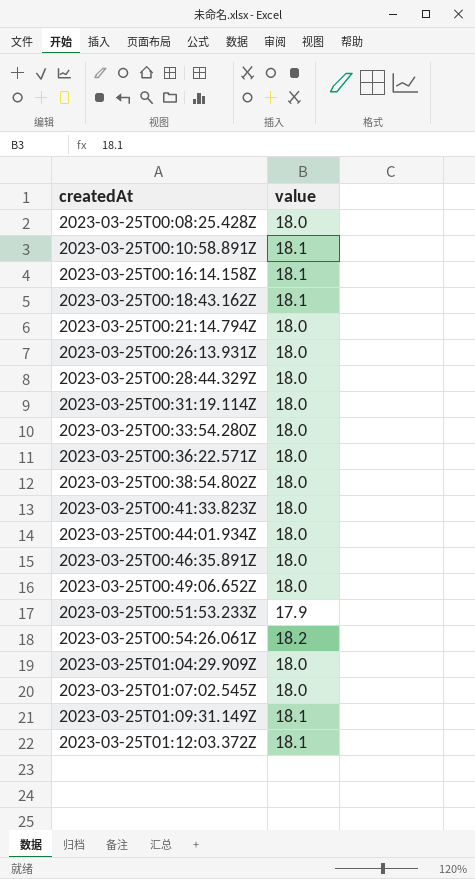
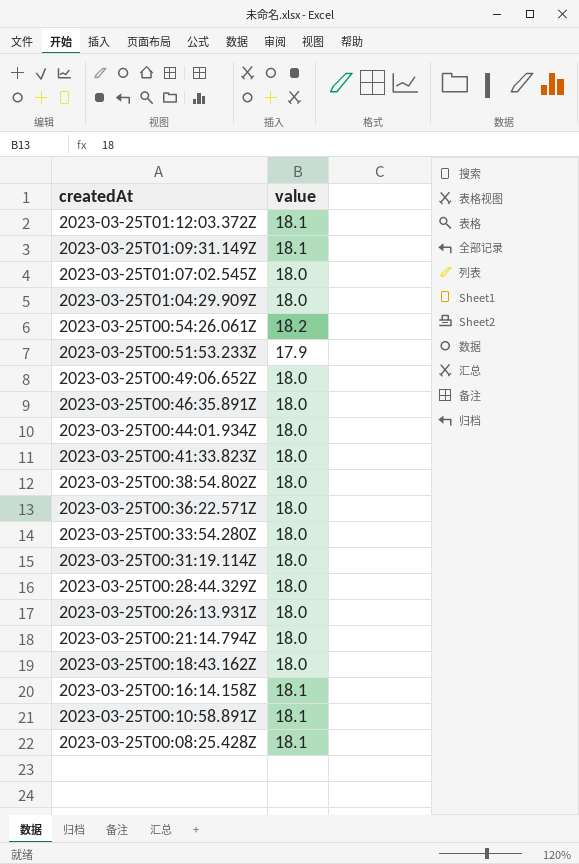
row order: createdAt ascending -> createdAt descending
2023-03-25T00:18:43.162Z | value: 18.1 -> 18.0
2023-03-25T00:08:25.428Z | value: 18.0 -> 18.1

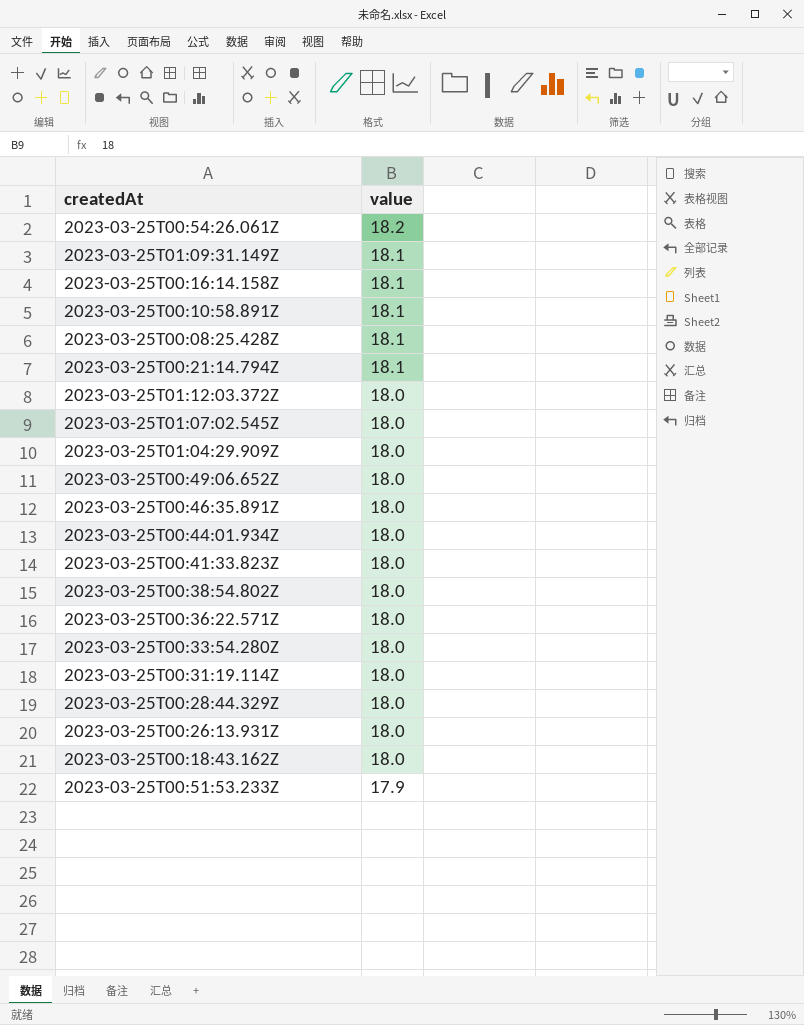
row order: createdAt descending -> value descending
2023-03-25T00:21:14.794Z | value: 18.0 -> 18.1
2023-03-25T01:12:03.372Z | value: 18.1 -> 18.0

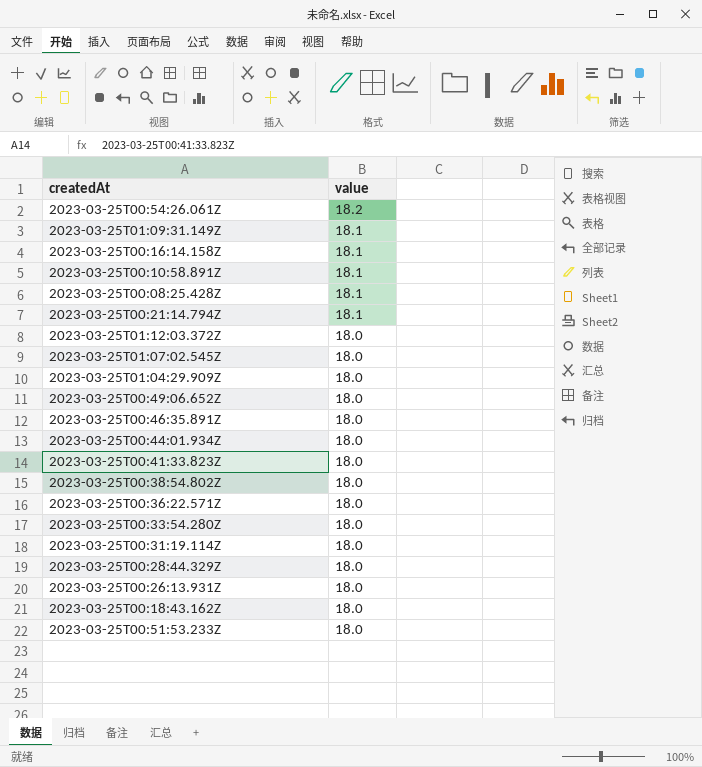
2023-03-25T00:51:53.233Z | value: 17.9 -> 18.0

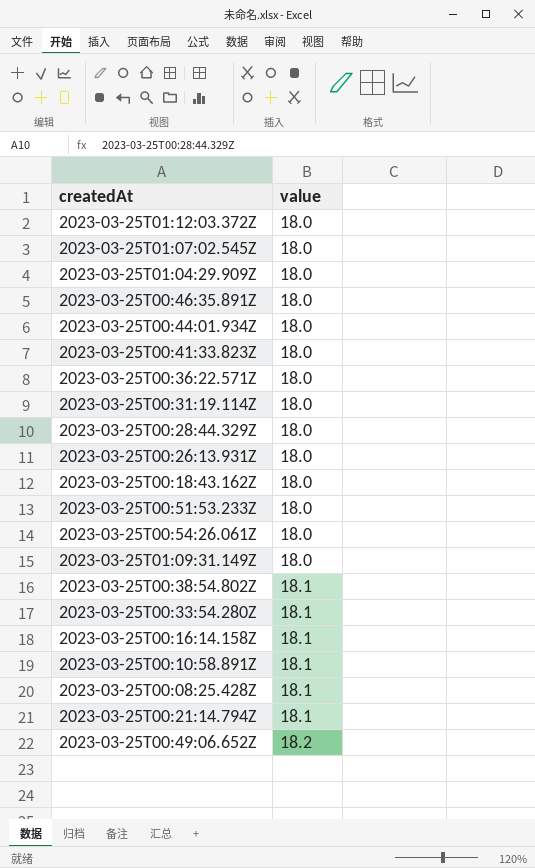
row order: value descending -> value ascending
2023-03-25T00:54:26.061Z | value: 18.2 -> 18.0
2023-03-25T01:09:31.149Z | value: 18.1 -> 18.0
2023-03-25T00:38:54.802Z | value: 18.0 -> 18.1
2023-03-25T00:33:54.280Z | value: 18.0 -> 18.1
2023-03-25T00:49:06.652Z | value: 18.0 -> 18.2

